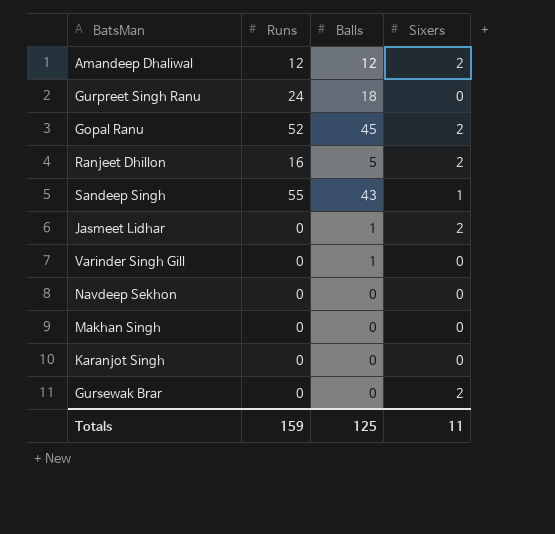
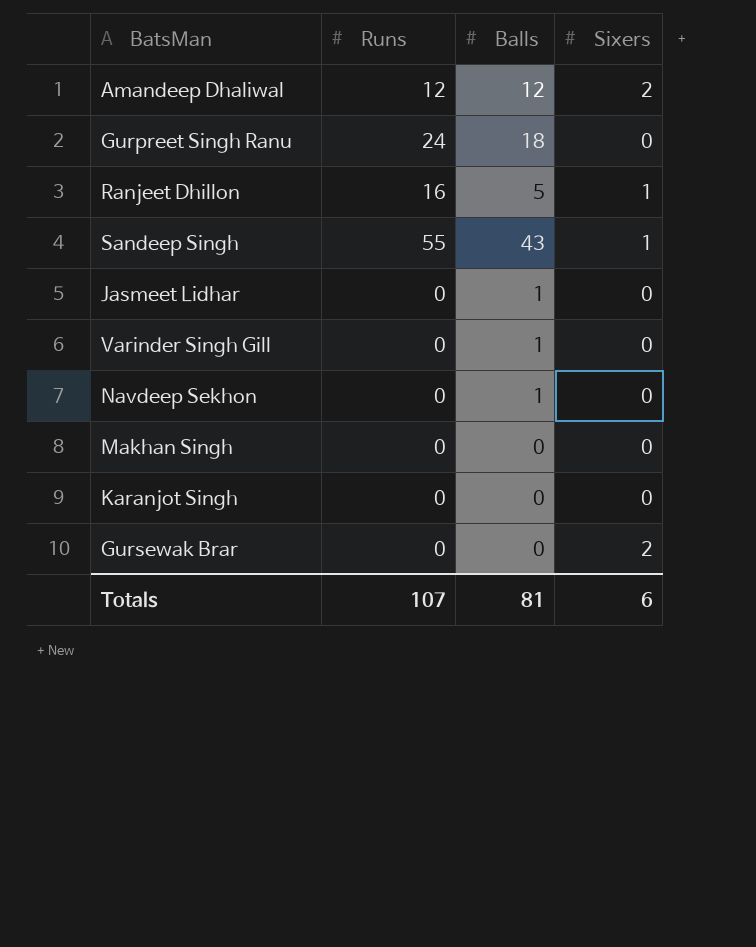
row Gopal Ranu: 52 | 45 | 2 -> none
Ranjeet Dhillon | Sixers: 2 -> 1
Jasmeet Lidhar | Sixers: 2 -> 0
Navdeep Sekhon | Balls: 0 -> 1
Totals | Runs: 159 -> 107
Totals | Balls: 125 -> 81
Totals | Sixers: 11 -> 6

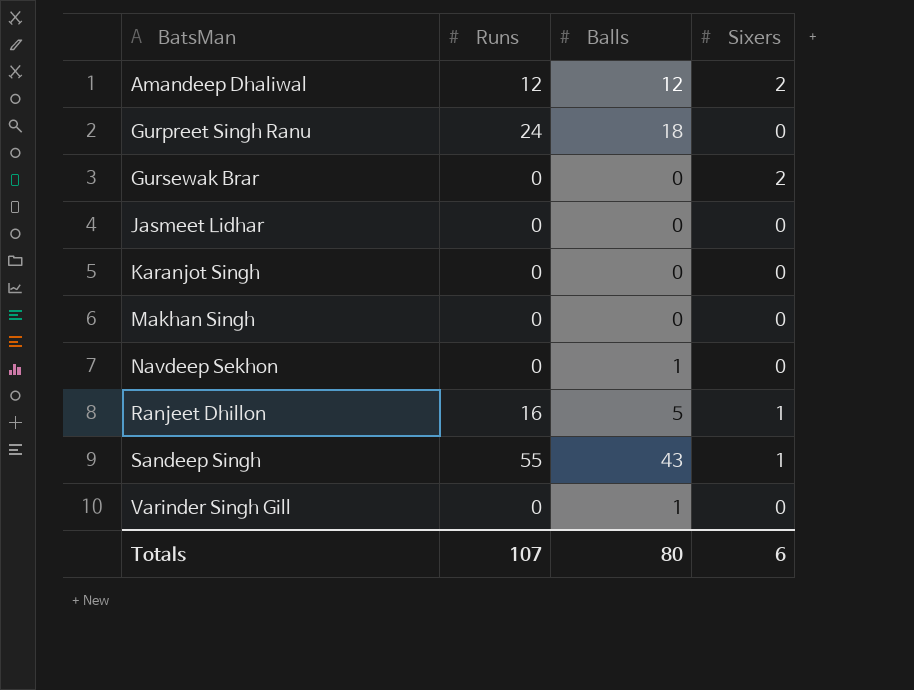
row order: none -> BatsMan ascending
Jasmeet Lidhar | Balls: 1 -> 0
Totals | Balls: 81 -> 80

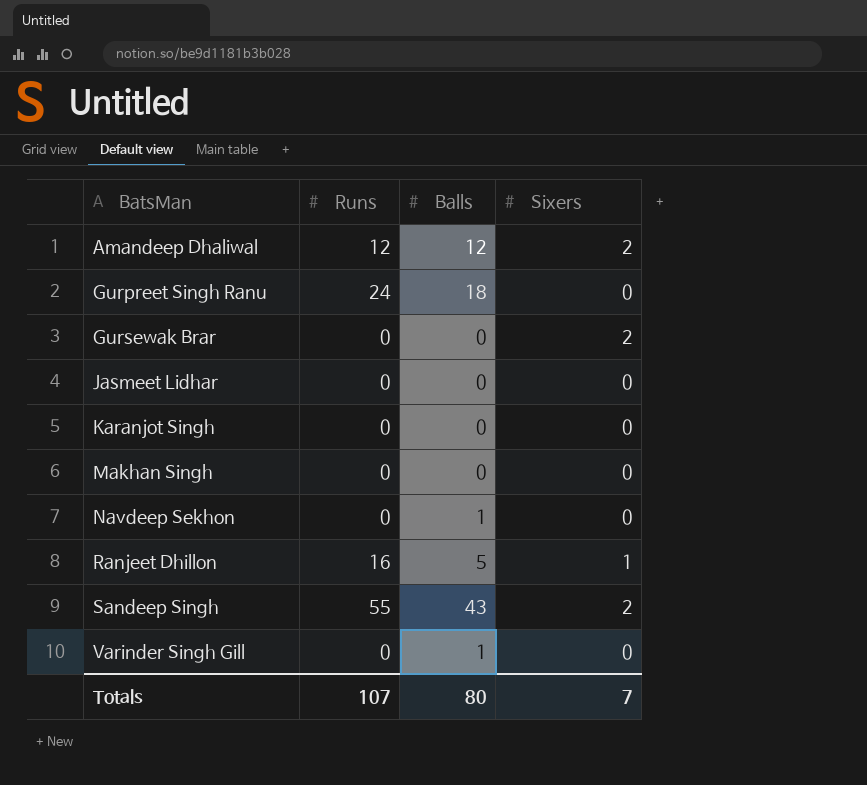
Sandeep Singh | Sixers: 1 -> 2
Totals | Sixers: 6 -> 7

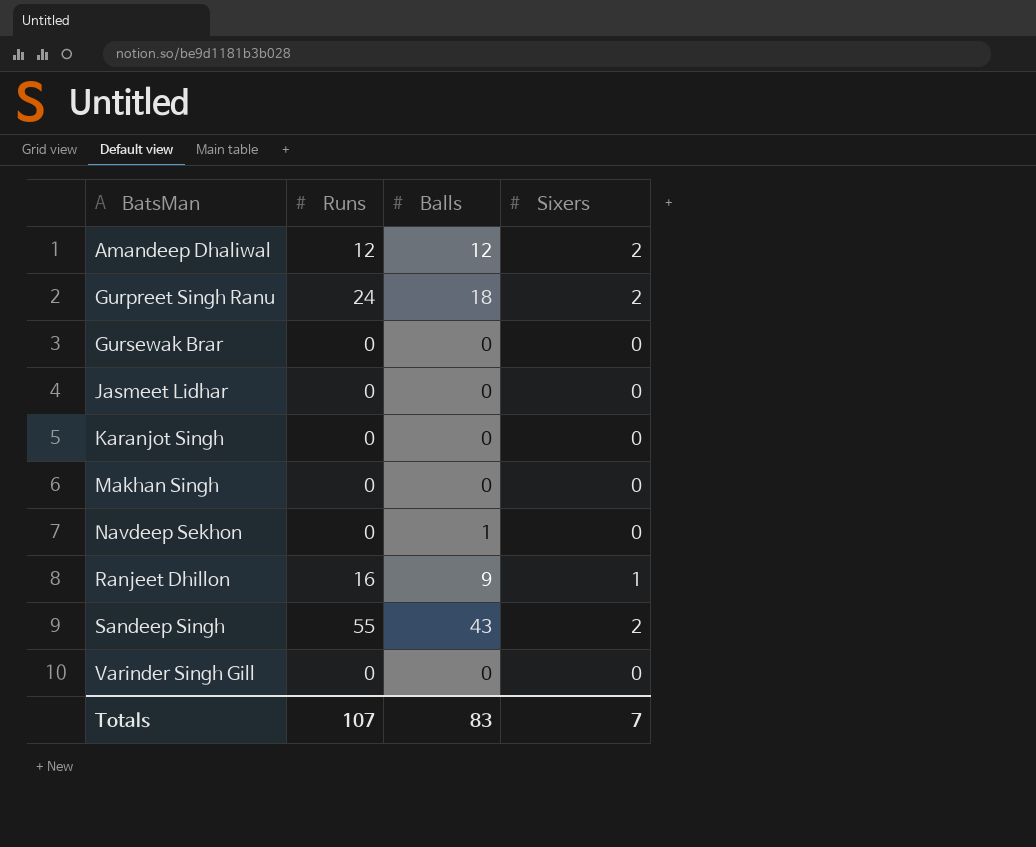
Gurpreet Singh Ranu | Sixers: 0 -> 2
Gursewak Brar | Sixers: 2 -> 0
Ranjeet Dhillon | Balls: 5 -> 9
Varinder Singh Gill | Balls: 1 -> 0
Totals | Balls: 80 -> 83

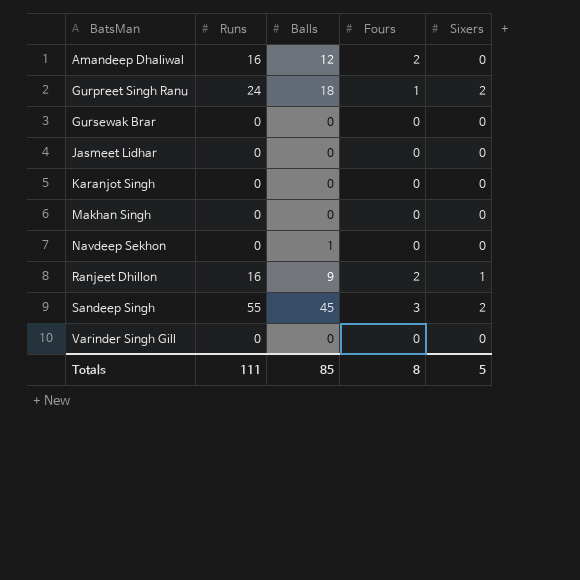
column Fours | position: none -> 4
Amandeep Dhaliwal | Runs: 12 -> 16
Amandeep Dhaliwal | Sixers: 2 -> 0
Sandeep Singh | Balls: 43 -> 45
Totals | Runs: 107 -> 111
Totals | Balls: 83 -> 85
Totals | Sixers: 7 -> 5

